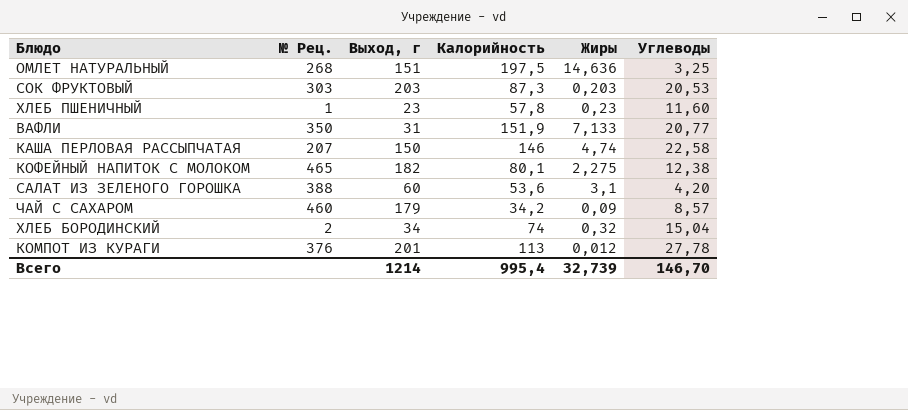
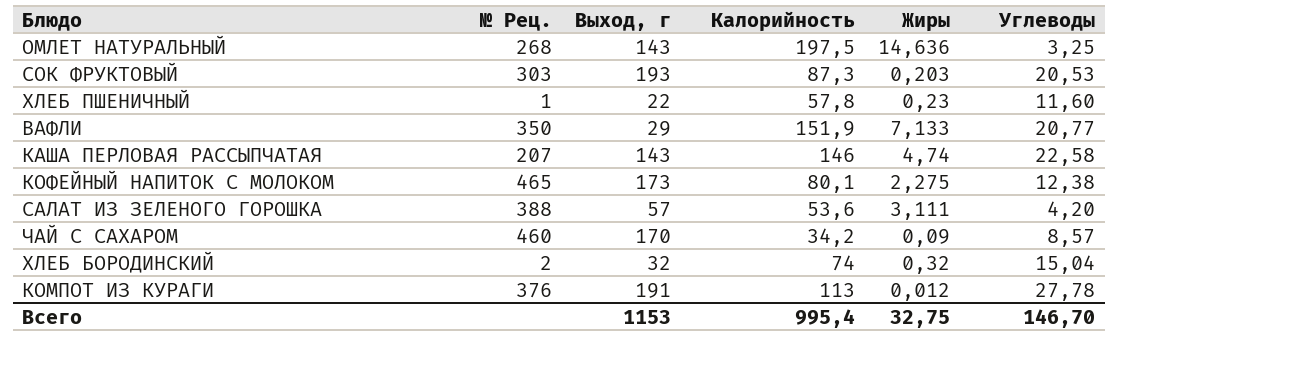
ОМЛЕТ НАТУРАЛЬНЫЙ | Выход, г: 151 -> 143
СОК ФРУКТОВЫЙ | Выход, г: 203 -> 193
ХЛЕБ ПШЕНИЧНЫЙ | Выход, г: 23 -> 22
ВАФЛИ | Выход, г: 31 -> 29
КАША ПЕРЛОВАЯ РАССЫПЧАТАЯ | Выход, г: 150 -> 143
КОФЕЙНЫЙ НАПИТОК С МОЛОКОМ | Выход, г: 182 -> 173
САЛАТ ИЗ ЗЕЛЕНОГО ГОРОШКА | Выход, г: 60 -> 57
САЛАТ ИЗ ЗЕЛЕНОГО ГОРОШКА | Жиры: 3,1 -> 3,111
ЧАЙ С САХАРОМ | Выход, г: 179 -> 170
ХЛЕБ БОРОДИНСКИЙ | Выход, г: 34 -> 32
КОМПОТ ИЗ КУРАГИ | Выход, г: 201 -> 191
Всего | Выход, г: 1214 -> 1153
Всего | Жиры: 32,739 -> 32,75

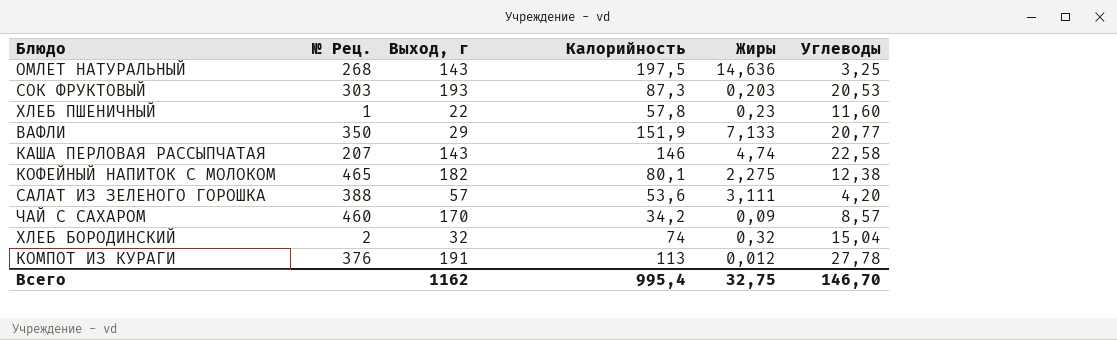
КОФЕЙНЫЙ НАПИТОК С МОЛОКОМ | Выход, г: 173 -> 182
Всего | Выход, г: 1153 -> 1162

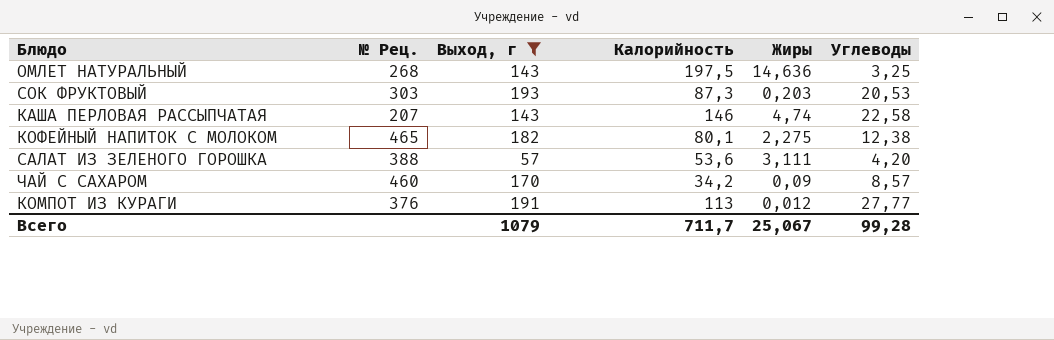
filter: none -> Выход, г >= 57
КОМПОТ ИЗ КУРАГИ | Углеводы: 27,78 -> 27,77
Всего | Выход, г: 1162 -> 1079
Всего | Калорийность: 995,4 -> 711,7
Всего | Жиры: 32,75 -> 25,067
Всего | Углеводы: 146,70 -> 99,28

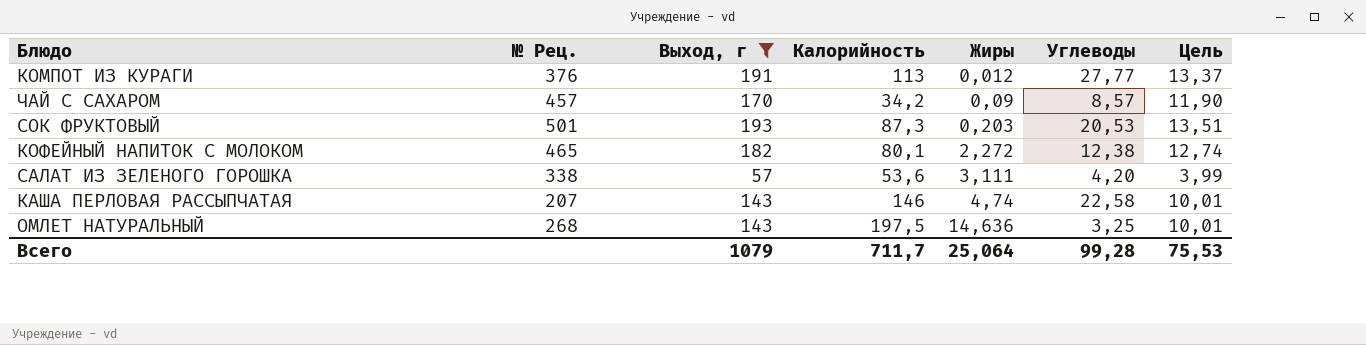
row order: none -> Жиры ascending
column Цель | formula: none -> [Выход, г] * 0,07
ЧАЙ С САХАРОМ | № Рец.: 460 -> 457
СОК ФРУКТОВЫЙ | № Рец.: 303 -> 501
КОФЕЙНЫЙ НАПИТОК С МОЛОКОМ | Жиры: 2,275 -> 2,272
САЛАТ ИЗ ЗЕЛЕНОГО ГОРОШКА | № Рец.: 388 -> 338
Всего | Жиры: 25,067 -> 25,064

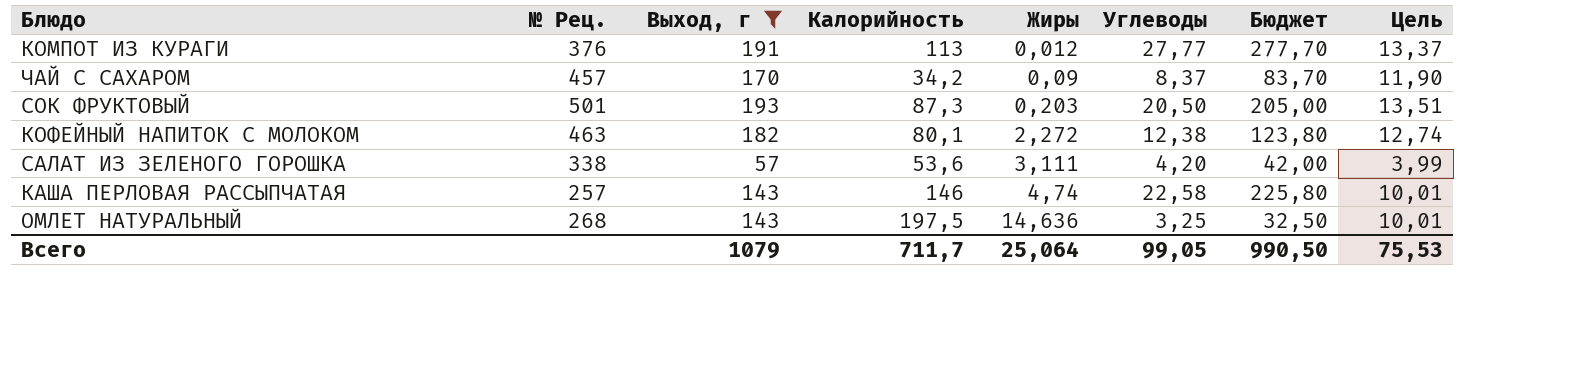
column Бюджет | formula: none -> [Углеводы] * 10
ЧАЙ С САХАРОМ | Углеводы: 8,57 -> 8,37
СОК ФРУКТОВЫЙ | Углеводы: 20,53 -> 20,50
КОФЕЙНЫЙ НАПИТОК С МОЛОКОМ | № Рец.: 465 -> 463
КАША ПЕРЛОВАЯ РАССЫПЧАТАЯ | № Рец.: 207 -> 257
Всего | Углеводы: 99,28 -> 99,05

